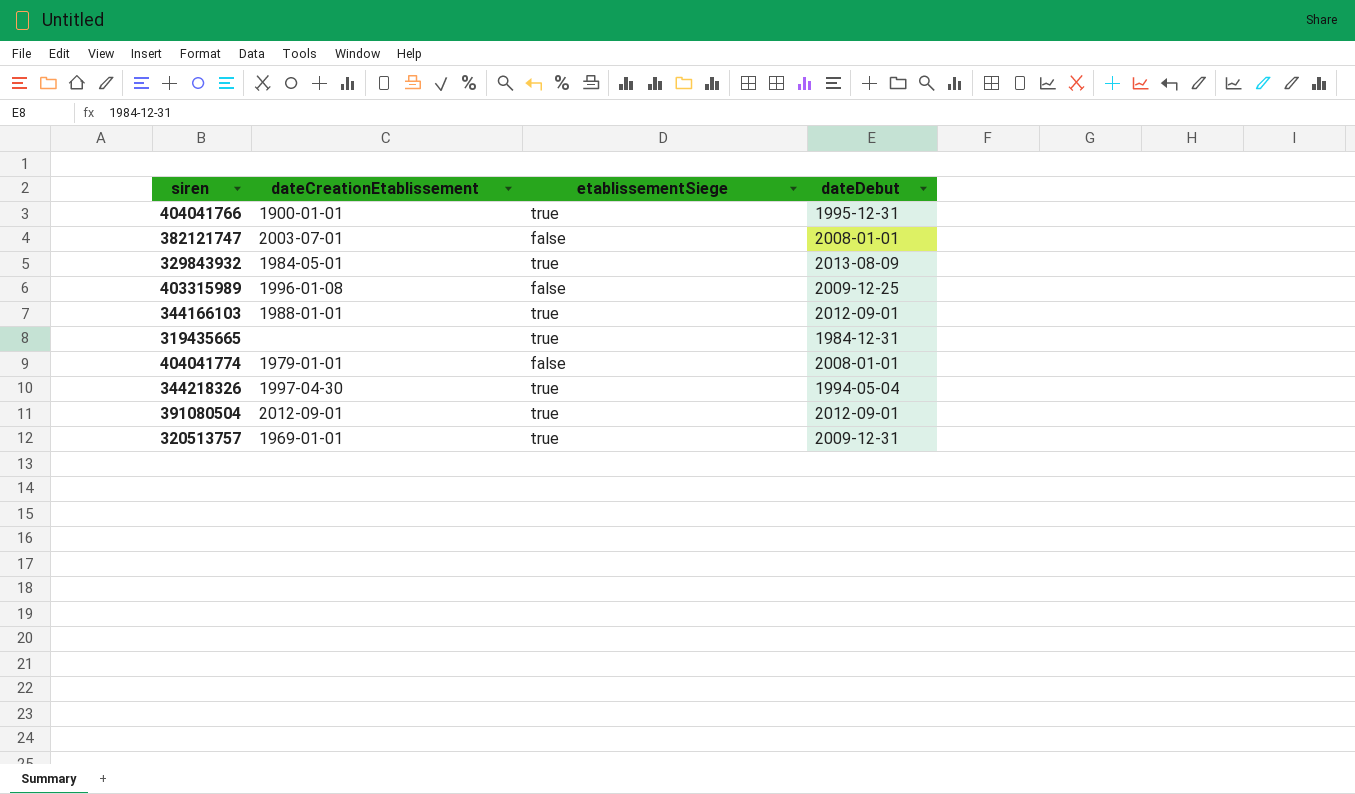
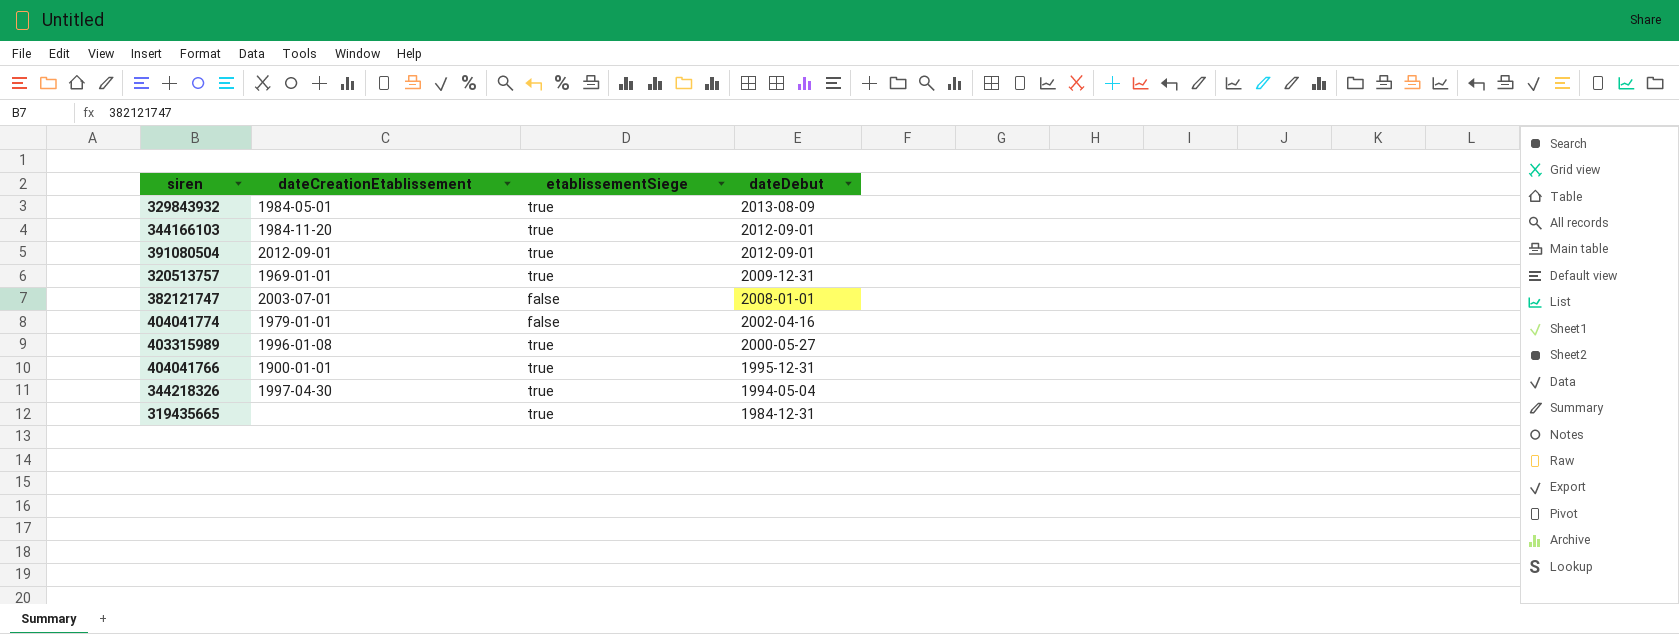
row order: none -> dateDebut descending
344166103 | dateCreationEtablissement: 1988-01-01 -> 1984-11-20
404041774 | dateDebut: 2008-01-01 -> 2002-04-16
403315989 | etablissementSiege: false -> true
403315989 | dateDebut: 2009-12-25 -> 2000-05-27

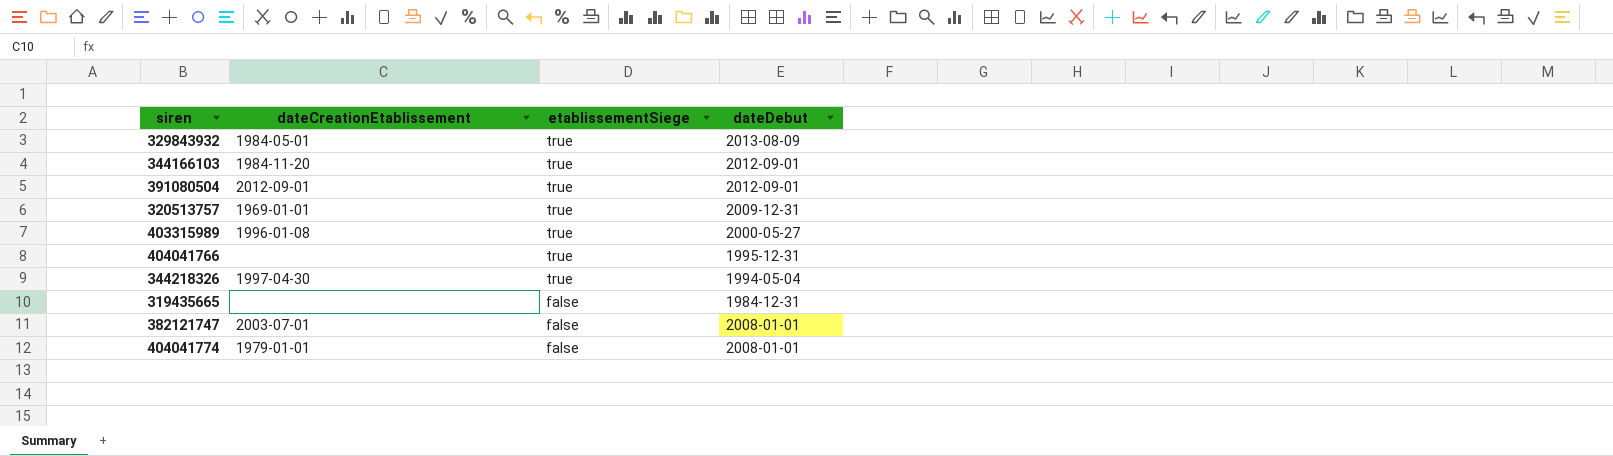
row order: dateDebut descending -> etablissementSiege descending
404041766 | dateCreationEtablissement: 1900-01-01 -> none
319435665 | etablissementSiege: true -> false
404041774 | dateDebut: 2002-04-16 -> 2008-01-01

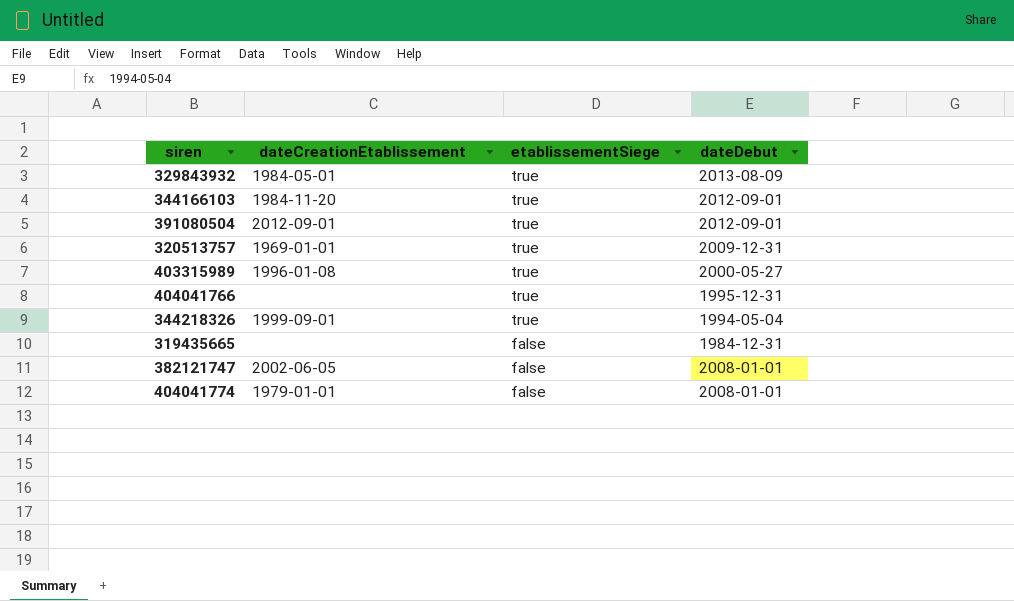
344218326 | dateCreationEtablissement: 1997-04-30 -> 1999-09-01
382121747 | dateCreationEtablissement: 2003-07-01 -> 2002-06-05

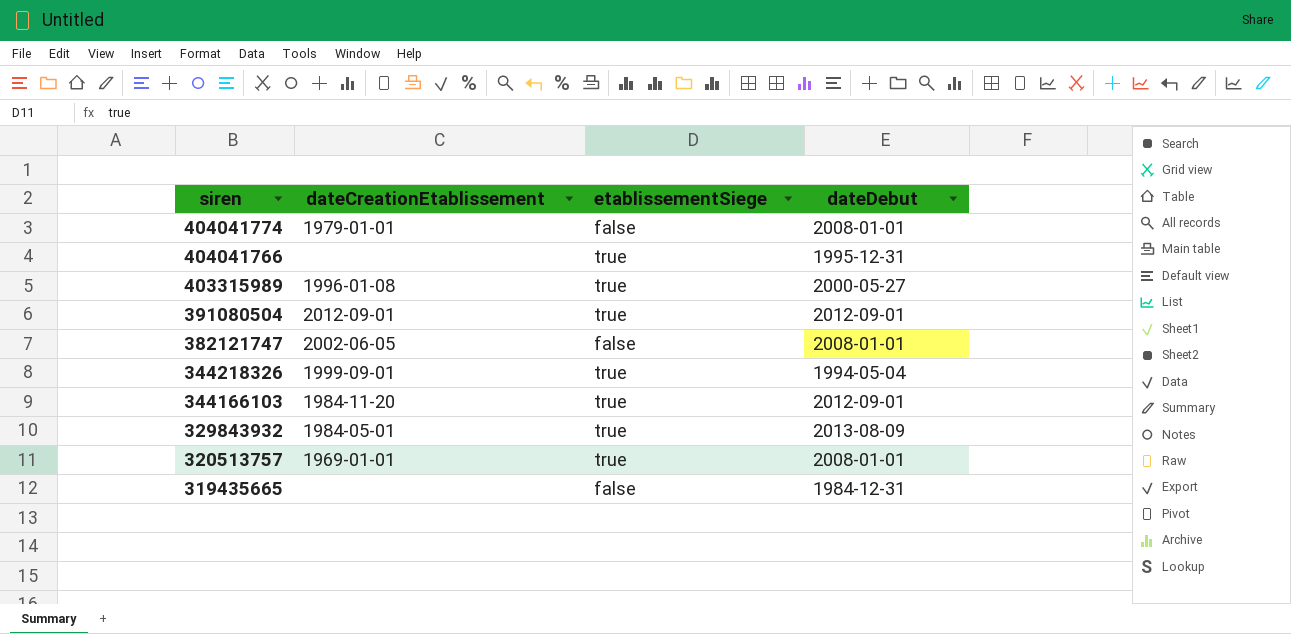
row order: etablissementSiege descending -> siren descending
320513757 | dateDebut: 2009-12-31 -> 2008-01-01

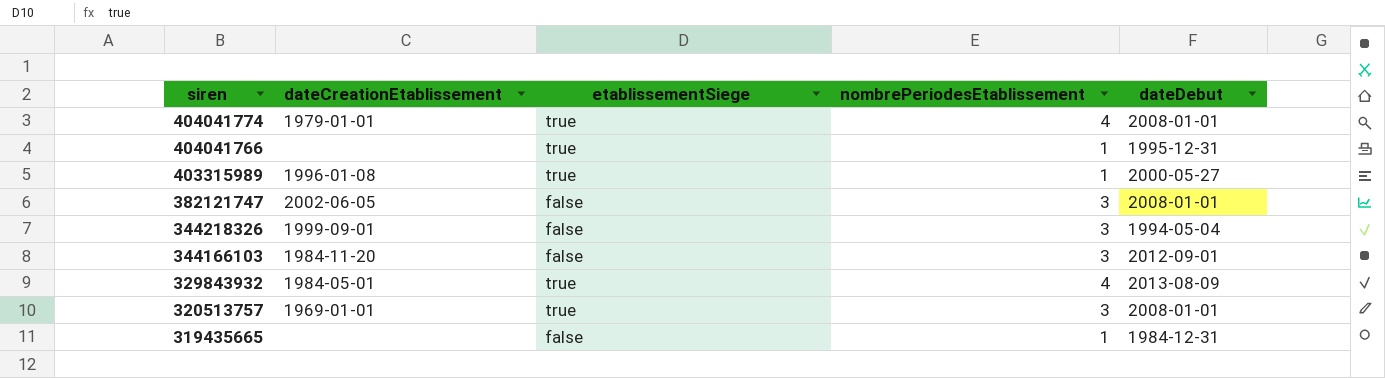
column nombrePeriodesEtablissement | position: none -> 4
row 391080504: 2012-09-01 | true | 2012-09-01 -> none
404041774 | etablissementSiege: false -> true
344218326 | etablissementSiege: true -> false
344166103 | etablissementSiege: true -> false

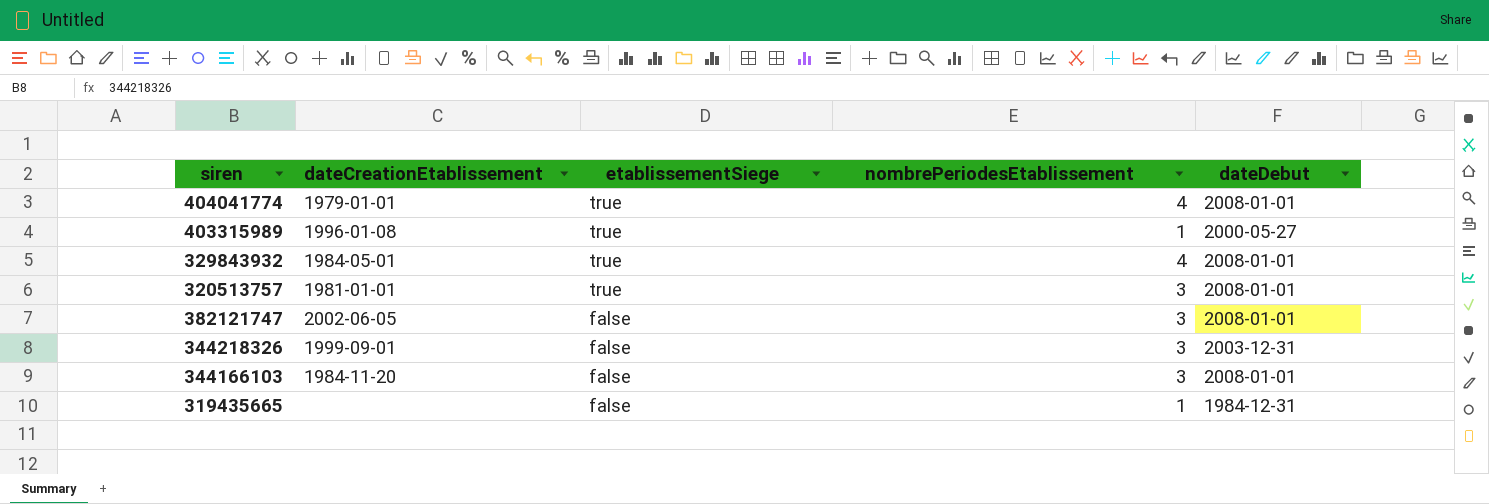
row order: siren descending -> etablissementSiege descending
row 404041766: none | true | 1 | 1995-12-31 -> none
329843932 | dateDebut: 2013-08-09 -> 2008-01-01
320513757 | dateCreationEtablissement: 1969-01-01 -> 1981-01-01
344218326 | dateDebut: 1994-05-04 -> 2003-12-31
344166103 | dateDebut: 2012-09-01 -> 2008-01-01

